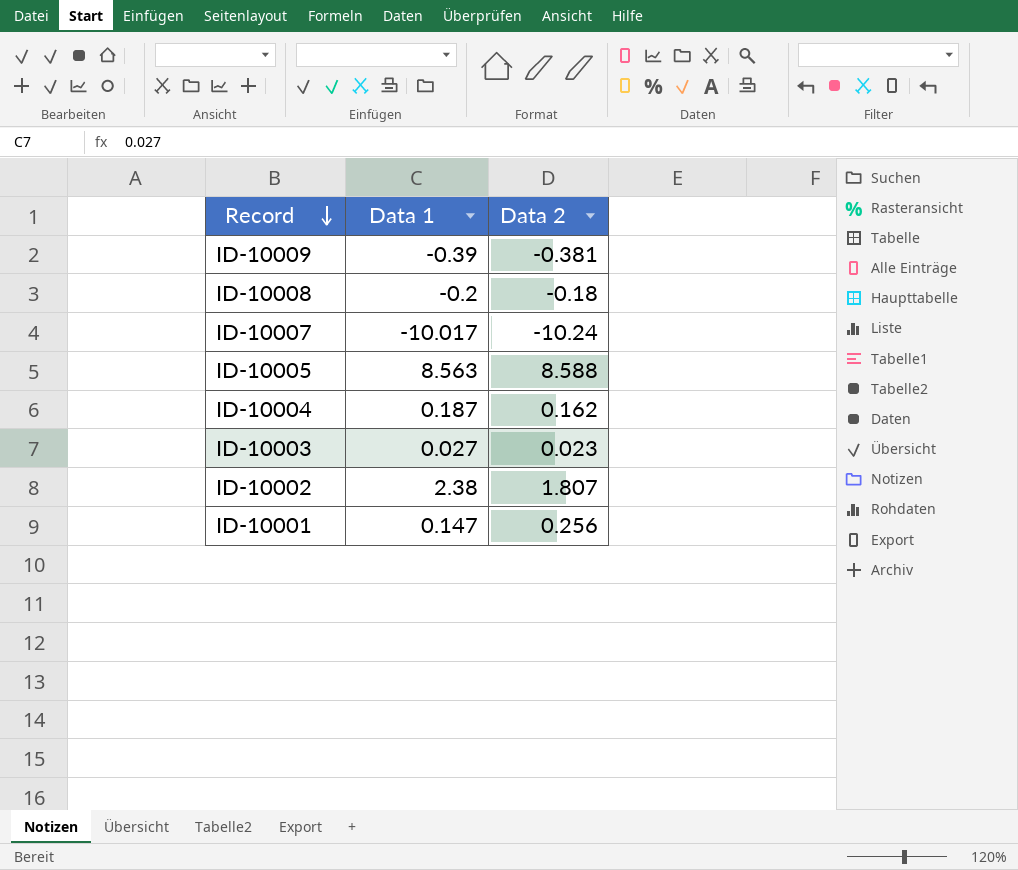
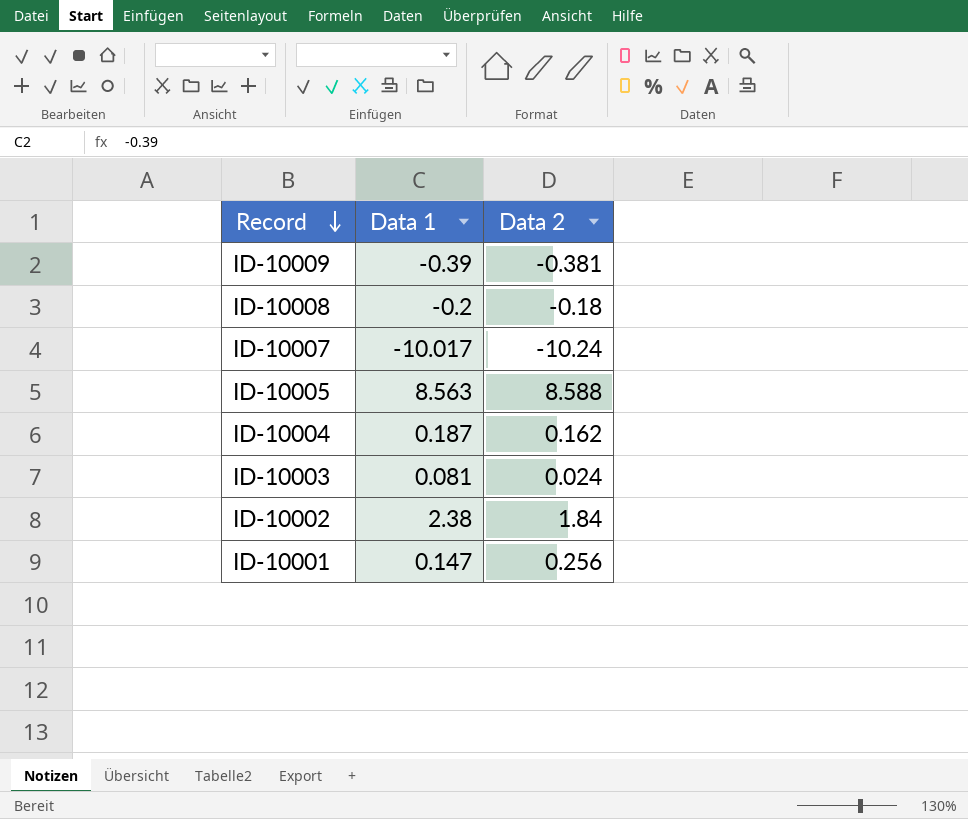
ID-10003 | Data 1: 0.027 -> 0.081
ID-10003 | Data 2: 0.023 -> 0.024
ID-10002 | Data 2: 1.807 -> 1.84

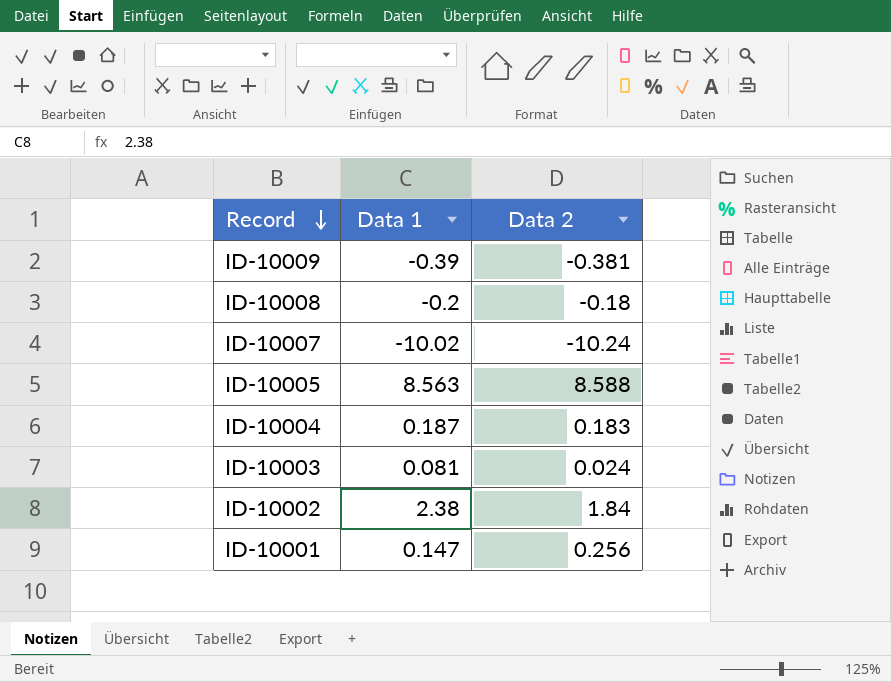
ID-10007 | Data 1: -10.017 -> -10.02
ID-10004 | Data 2: 0.162 -> 0.183

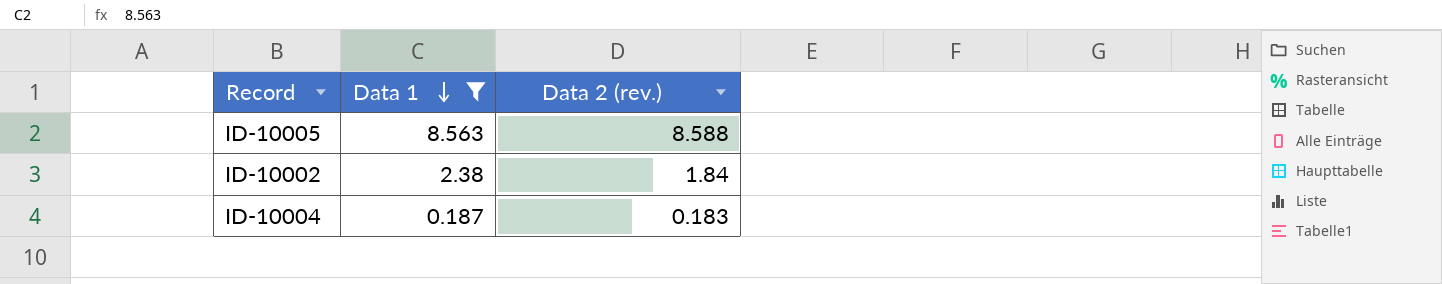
filter: none -> Data 1 >= 0.187
row order: Record descending -> Data 1 descending
column name: Data 2 -> Data 2 (rev.)

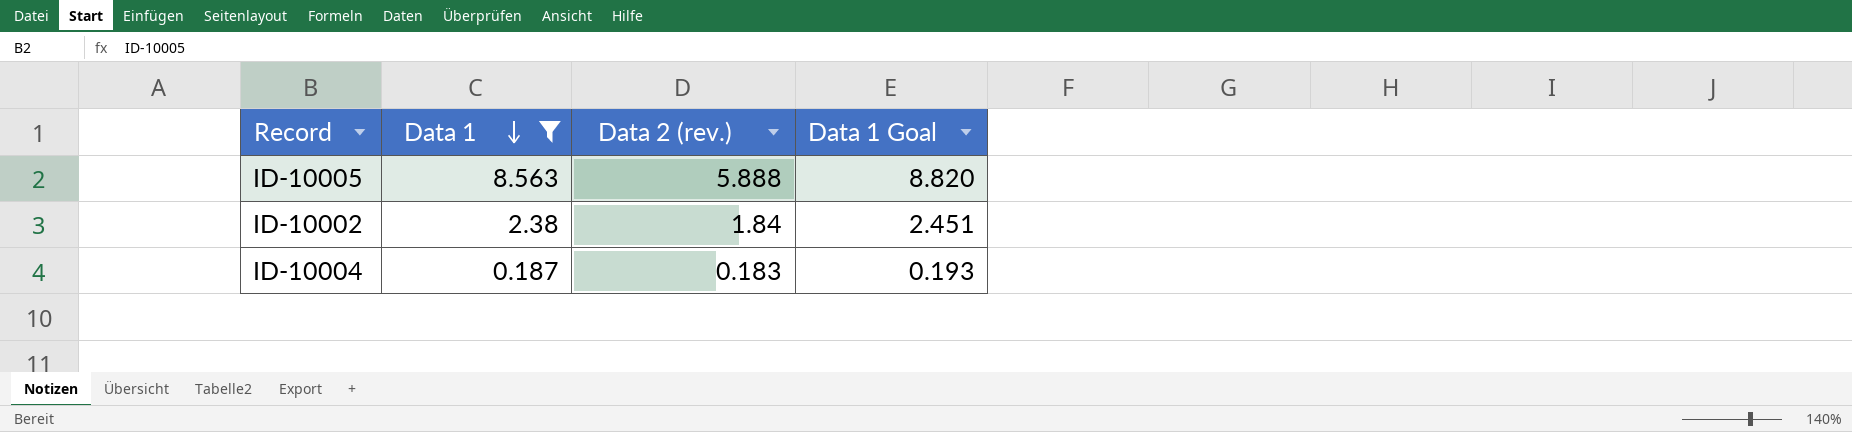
column Data 1 Goal | formula: none -> [Data 1] * 1.03
ID-10005 | Data 2 (rev.): 8.588 -> 5.888

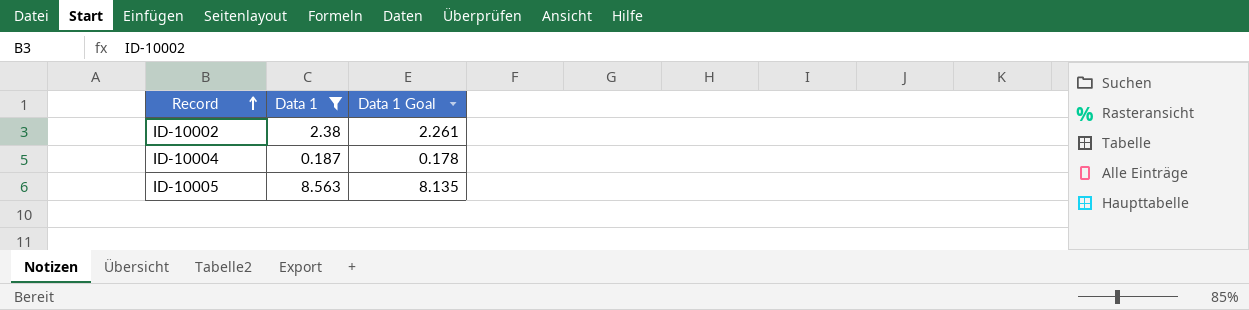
row order: Data 1 descending -> Record ascending
column Data 2 (rev.) | position: 3 -> none
column Data 1 Goal | formula: [Data 1] * 1.03 -> [Data 1] * 0.95

